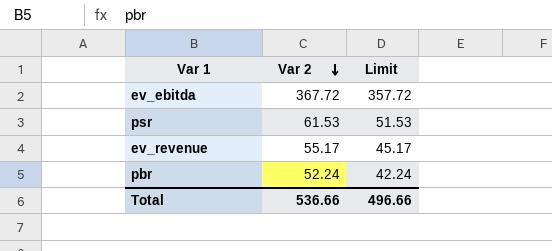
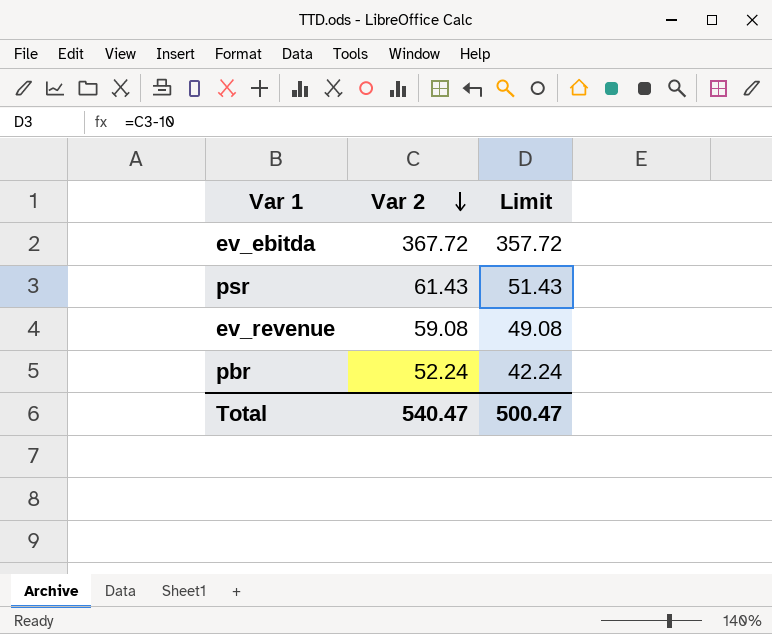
psr | Var 2: 61.53 -> 61.43
psr | Limit: 51.53 -> 51.43
ev_revenue | Var 2: 55.17 -> 59.08
ev_revenue | Limit: 45.17 -> 49.08
Total | Var 2: 536.66 -> 540.47
Total | Limit: 496.66 -> 500.47

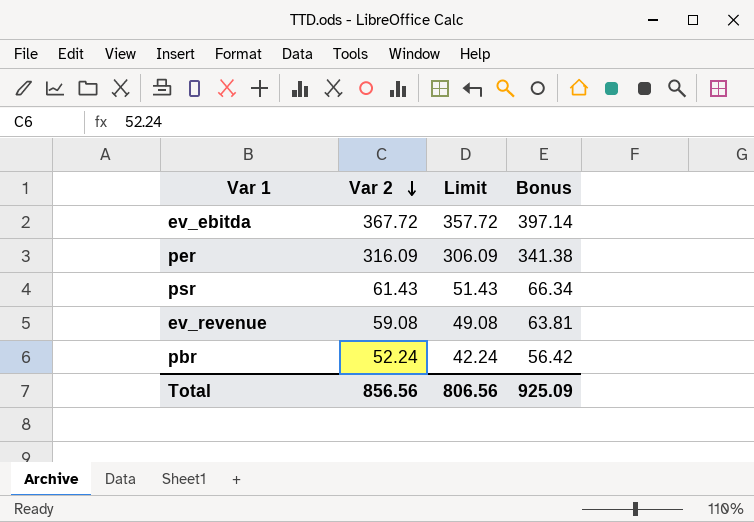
column Bonus | formula: none -> [Var 2] * 1.08
row per: none -> 316.09 | 306.09 | 341.38
Total | Var 2: 540.47 -> 856.56
Total | Limit: 500.47 -> 806.56

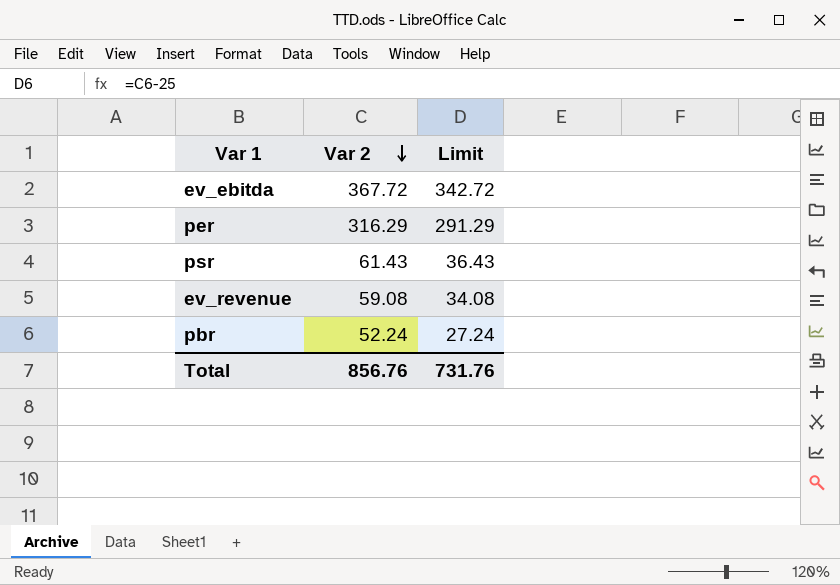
column Bonus | formula: [Var 2] * 1.08 -> none
column Limit | formula: [Var 2] - 10 -> [Var 2] - 25
per | Var 2: 316.09 -> 316.29
Total | Var 2: 856.56 -> 856.76
Total | Limit: 806.56 -> 731.76

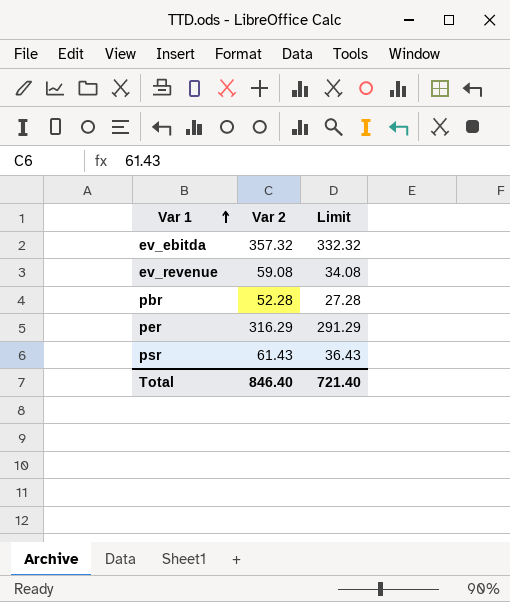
row order: Var 2 descending -> Var 1 ascending
ev_ebitda | Var 2: 367.72 -> 357.32
ev_ebitda | Limit: 342.72 -> 332.32
pbr | Var 2: 52.24 -> 52.28
pbr | Limit: 27.24 -> 27.28
Total | Var 2: 856.76 -> 846.40
Total | Limit: 731.76 -> 721.40

